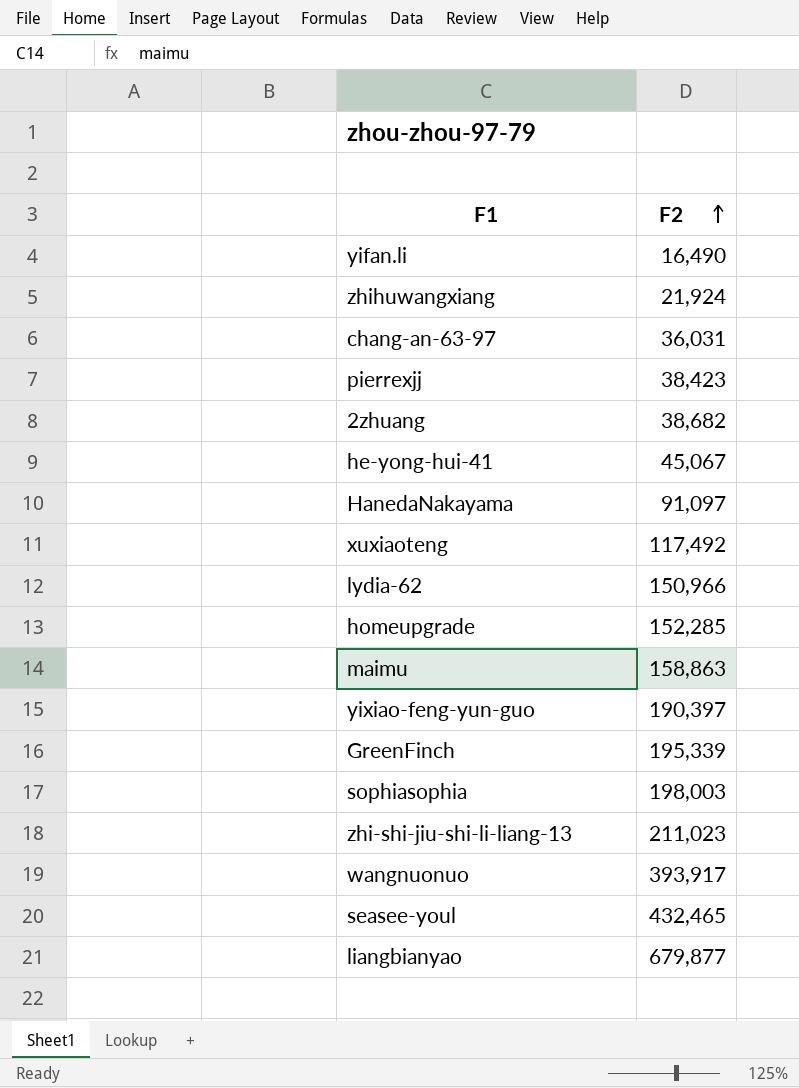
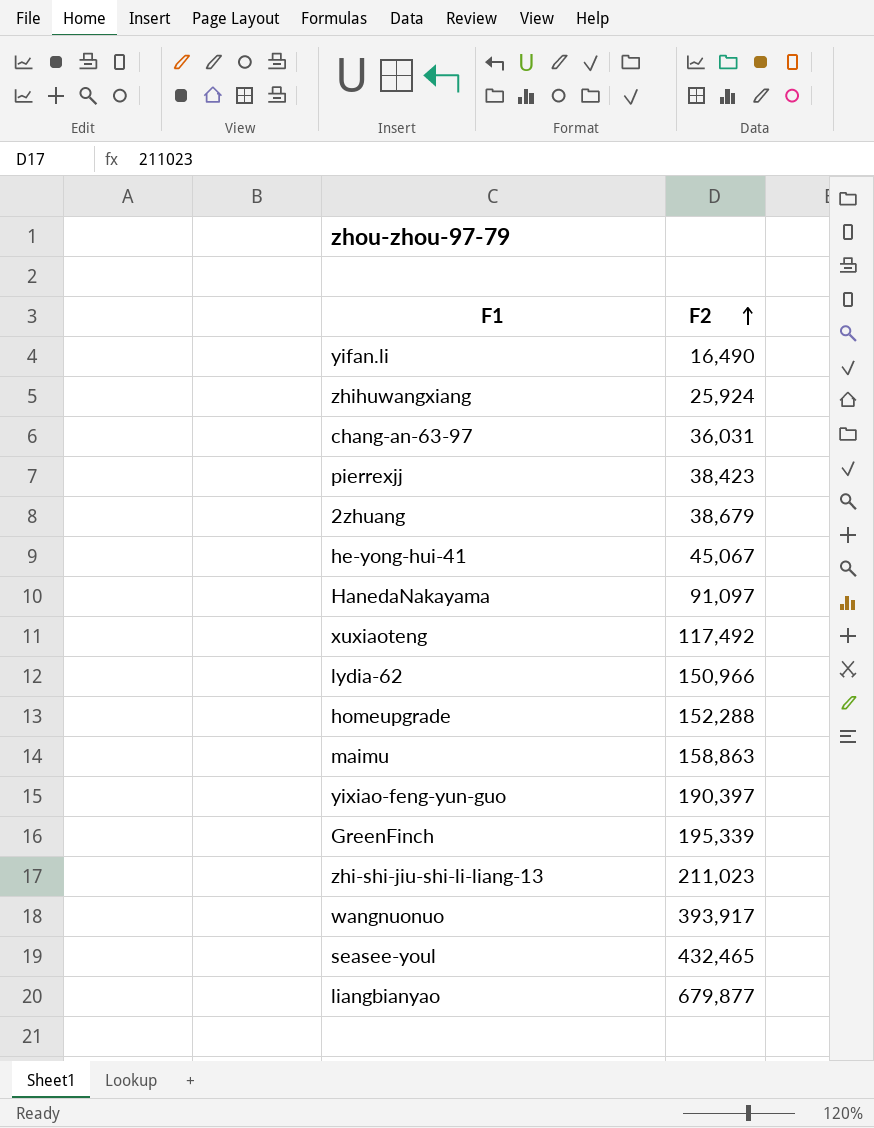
row sophiasophia: 198,003 -> none
zhihuwangxiang | F2: 21,924 -> 25,924
2zhuang | F2: 38,682 -> 38,679
homeupgrade | F2: 152,285 -> 152,288

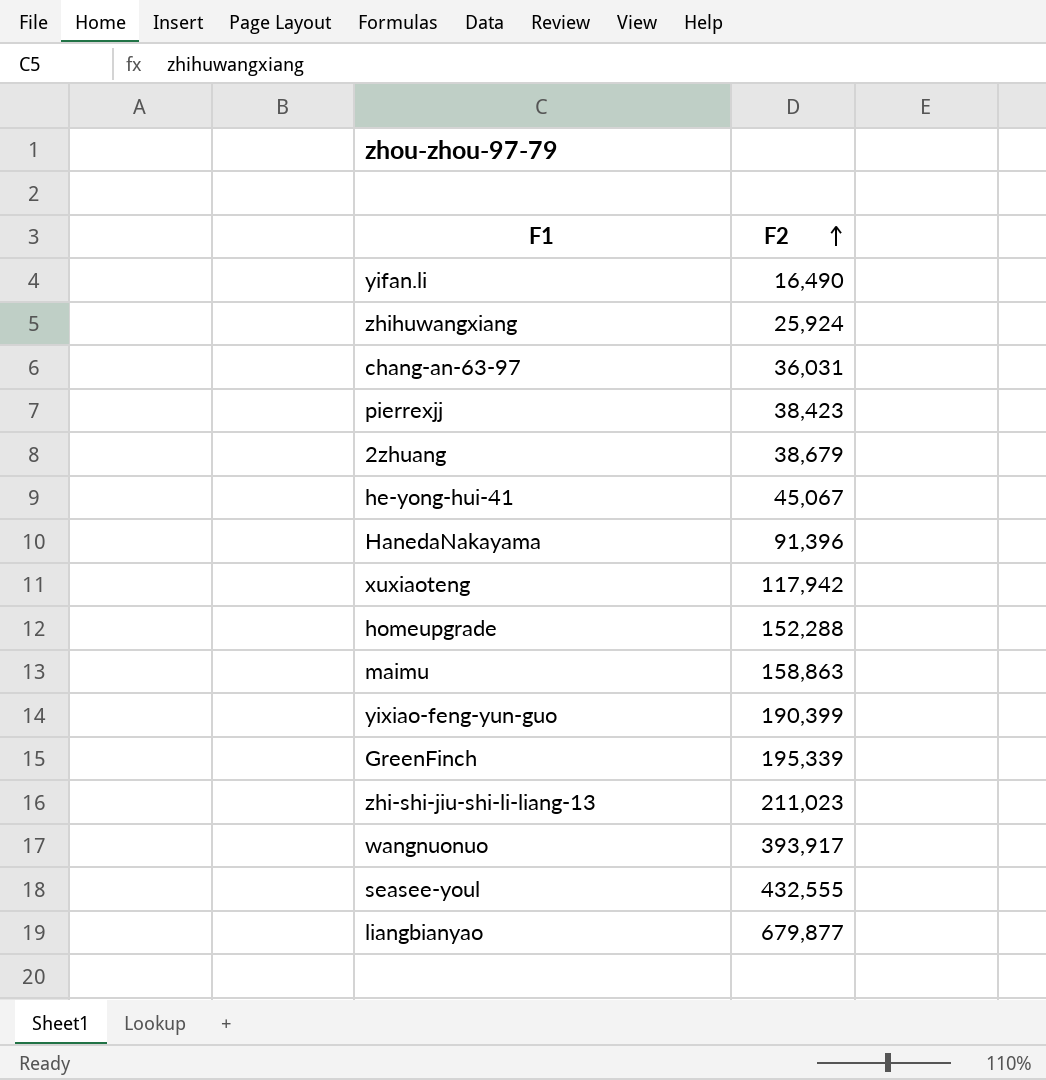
row lydia-62: 150,966 -> none
HanedaNakayama | F2: 91,097 -> 91,396
xuxiaoteng | F2: 117,492 -> 117,942
yixiao-feng-yun-guo | F2: 190,397 -> 190,399
seasee-youl | F2: 432,465 -> 432,555

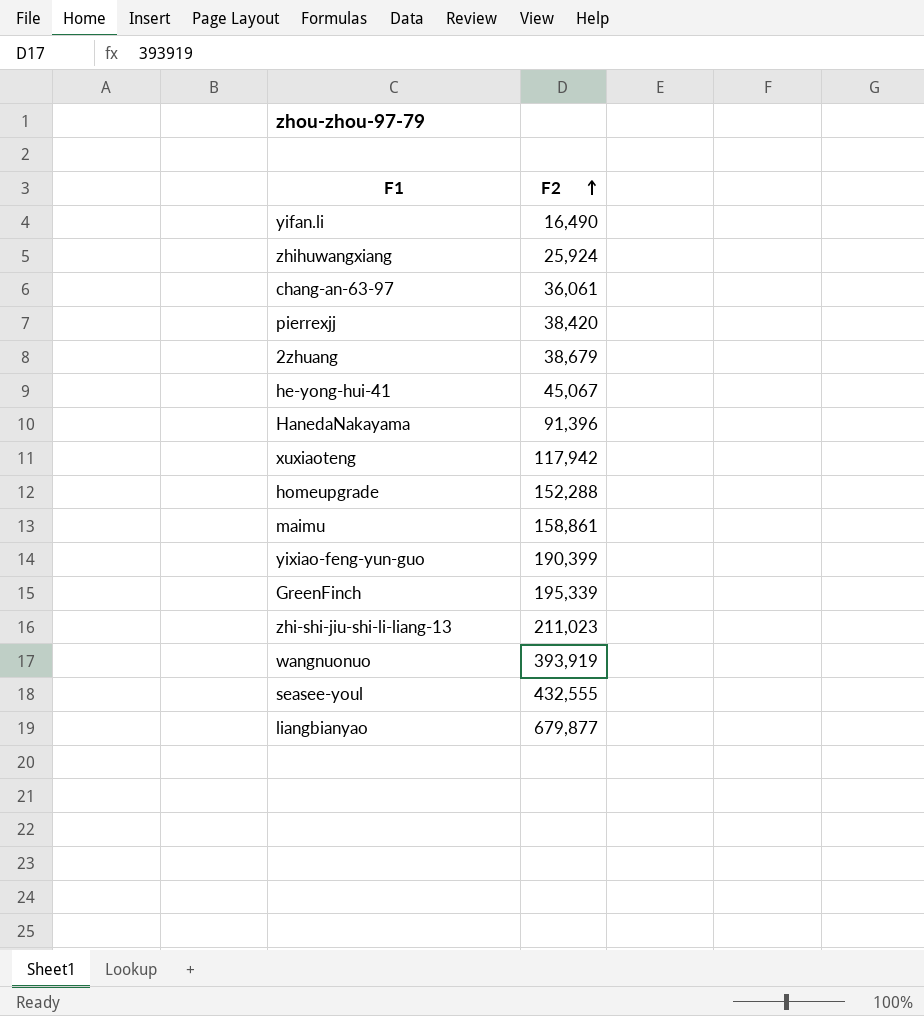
chang-an-63-97 | F2: 36,031 -> 36,061
pierrexjj | F2: 38,423 -> 38,420
maimu | F2: 158,863 -> 158,861
wangnuonuo | F2: 393,917 -> 393,919

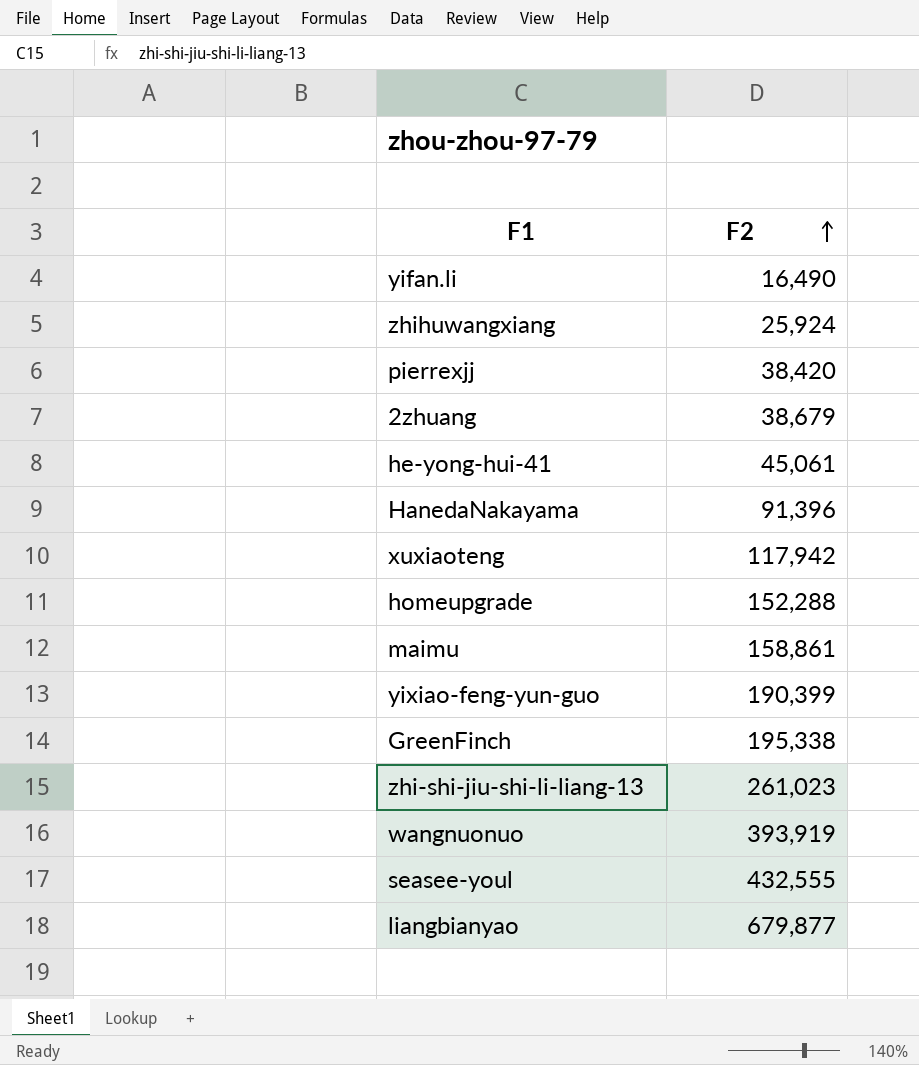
row chang-an-63-97: 36,061 -> none
he-yong-hui-41 | F2: 45,067 -> 45,061
GreenFinch | F2: 195,339 -> 195,338
zhi-shi-jiu-shi-li-liang-13 | F2: 211,023 -> 261,023

